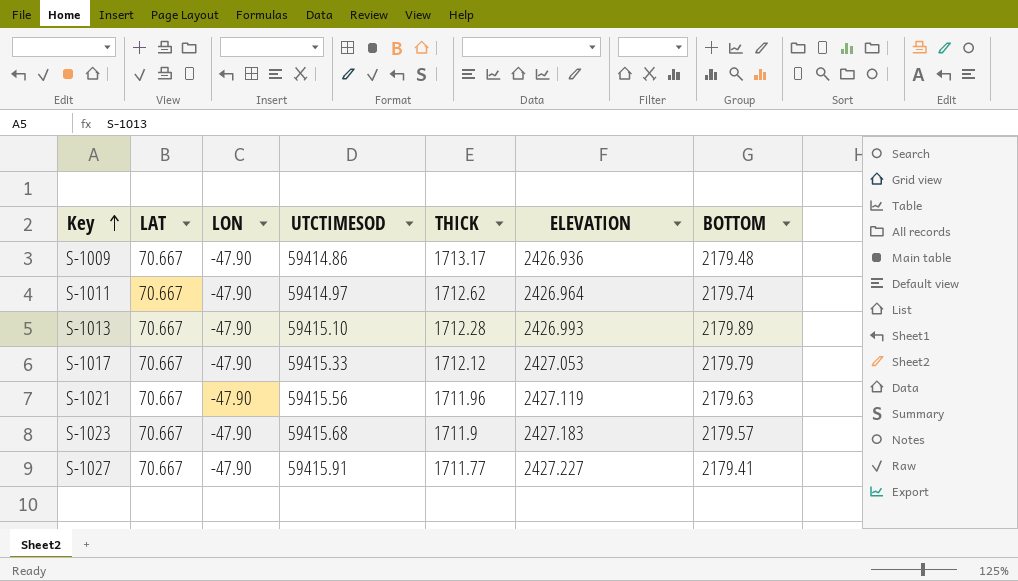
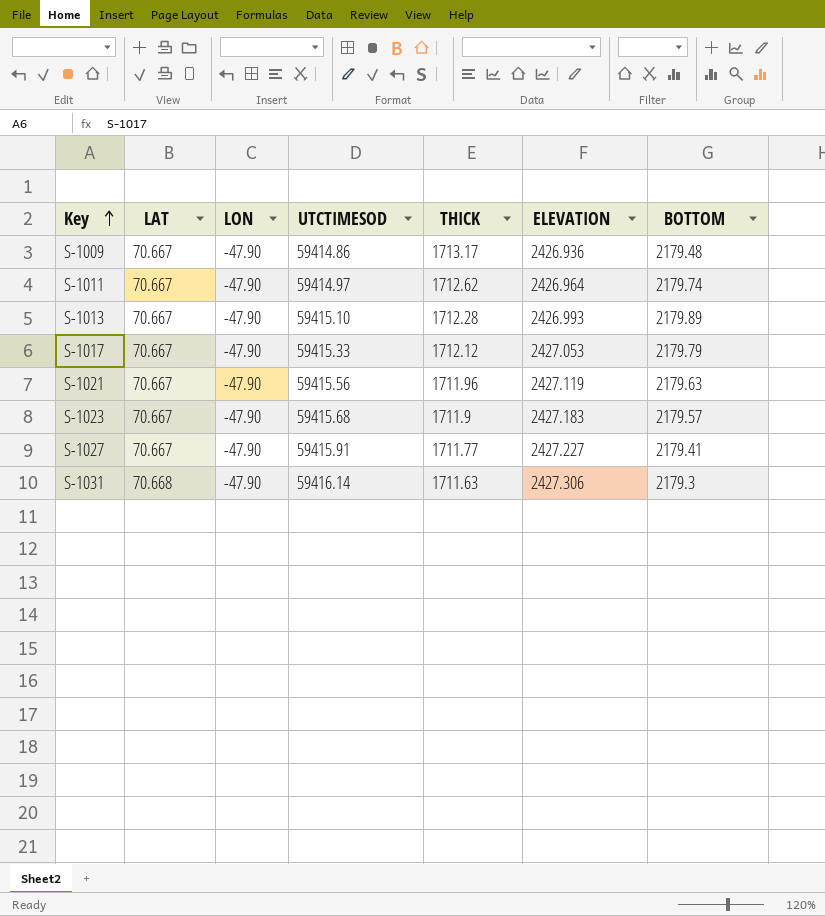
row S-1031: none -> 70.668 | -47.90 | 59416.14 | 1711.63 | 2427.306 | 2179.3

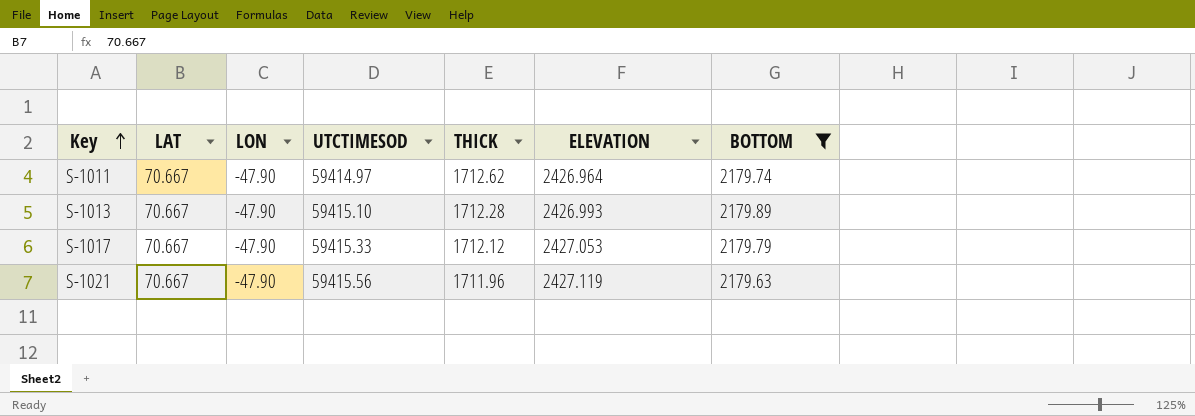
filter: none -> BOTTOM >= 2179.63

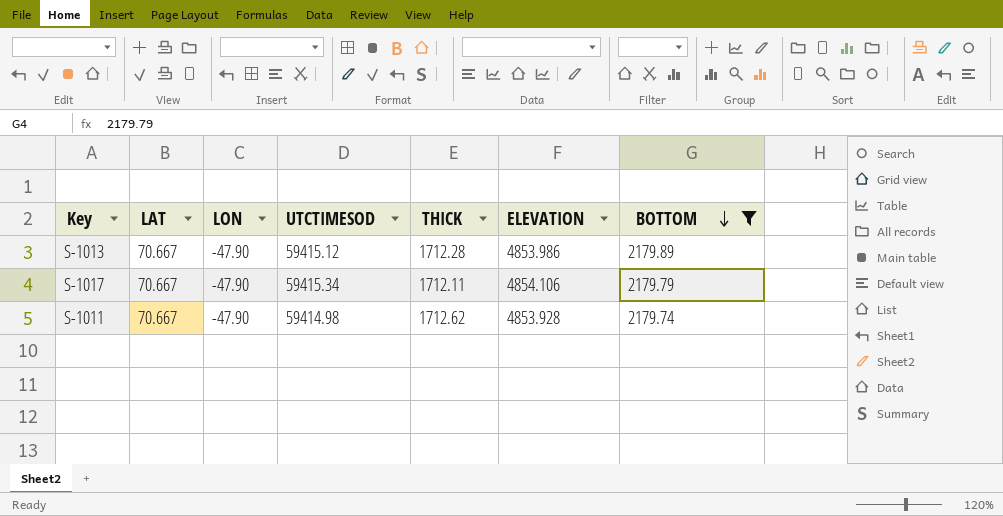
row order: Key ascending -> BOTTOM descending
row S-1021: 70.667 | -47.90 | 59415.56 | 1711.96 | 2427.119 | 2179.63 -> none
S-1013 | UTCTIMESOD: 59415.10 -> 59415.12
S-1013 | ELEVATION: 2426.993 -> 4853.986
S-1017 | UTCTIMESOD: 59415.33 -> 59415.34
S-1017 | THICK: 1712.12 -> 1712.11
S-1017 | ELEVATION: 2427.053 -> 4854.106
S-1011 | UTCTIMESOD: 59414.97 -> 59414.98
S-1011 | ELEVATION: 2426.964 -> 4853.928

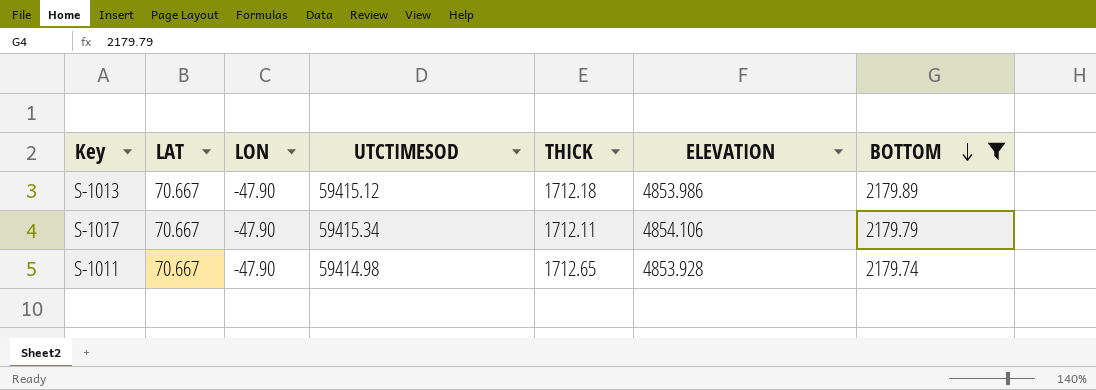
S-1013 | THICK: 1712.28 -> 1712.18
S-1011 | THICK: 1712.62 -> 1712.65

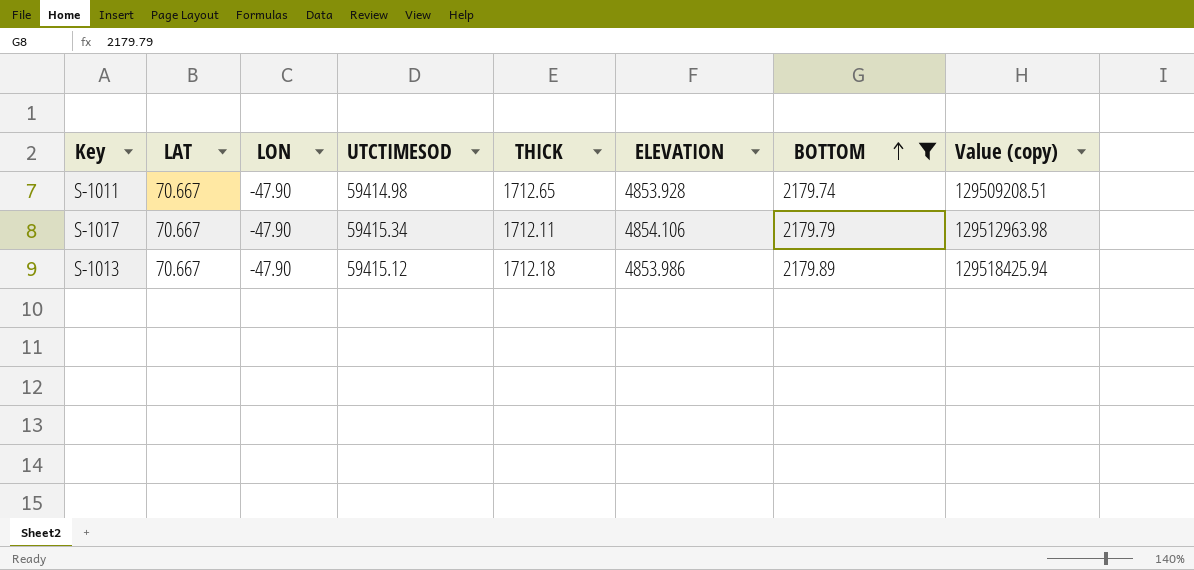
row order: BOTTOM descending -> BOTTOM ascending
column Value (copy) | formula: none -> [UTCTIMESOD] * [BOTTOM]

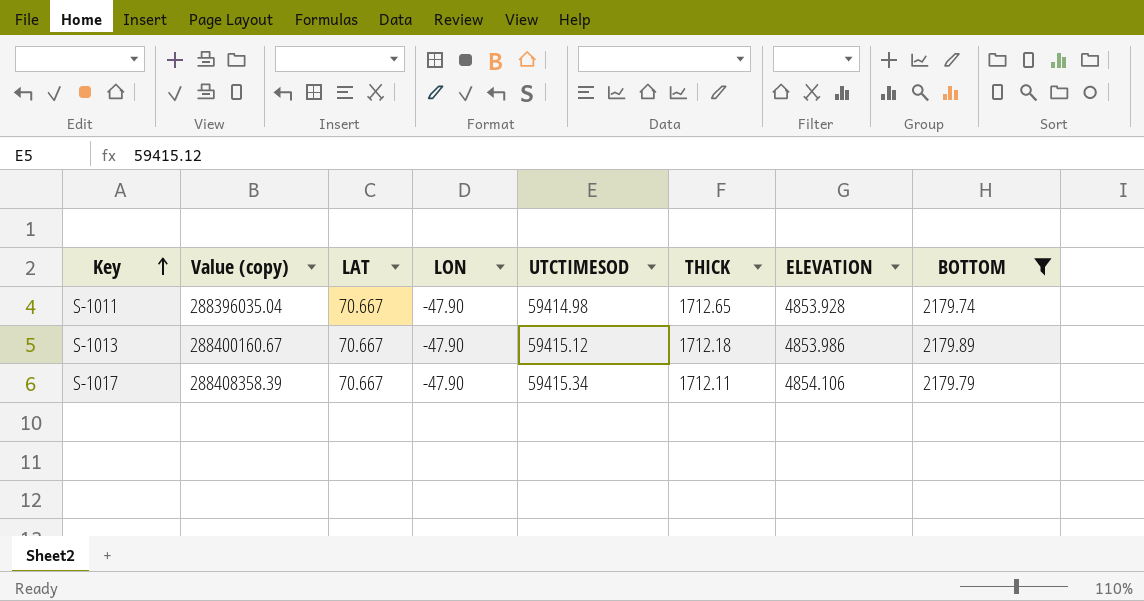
row order: BOTTOM ascending -> Key ascending
column Value (copy) | formula: [UTCTIMESOD] * [BOTTOM] -> [UTCTIMESOD] * [ELEVATION]
column Value (copy) | position: 8 -> 2

